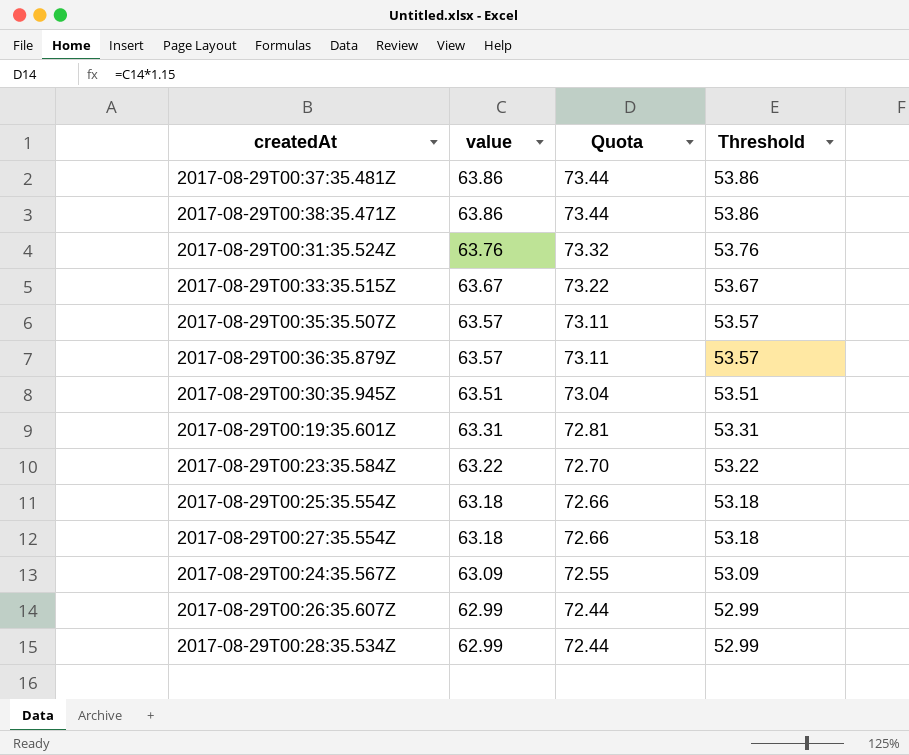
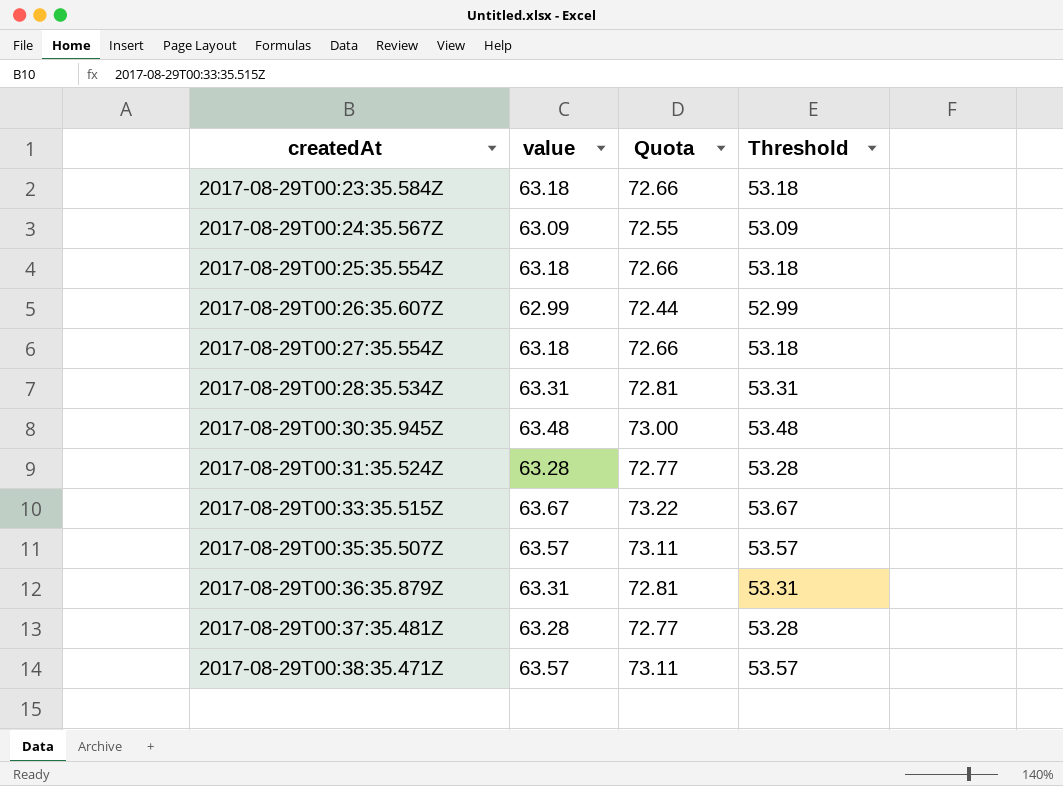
row order: value descending -> createdAt ascending
row 2017-08-29T00:19:35.601Z: 63.31 | 72.81 | 53.31 -> none
2017-08-29T00:23:35.584Z | value: 63.22 -> 63.18
2017-08-29T00:23:35.584Z | Quota: 72.70 -> 72.66
2017-08-29T00:23:35.584Z | Threshold: 53.22 -> 53.18
2017-08-29T00:28:35.534Z | value: 62.99 -> 63.31
2017-08-29T00:28:35.534Z | Quota: 72.44 -> 72.81
2017-08-29T00:28:35.534Z | Threshold: 52.99 -> 53.31
2017-08-29T00:30:35.945Z | value: 63.51 -> 63.48
2017-08-29T00:30:35.945Z | Quota: 73.04 -> 73.00
2017-08-29T00:30:35.945Z | Threshold: 53.51 -> 53.48
2017-08-29T00:31:35.524Z | value: 63.76 -> 63.28
2017-08-29T00:31:35.524Z | Quota: 73.32 -> 72.77
2017-08-29T00:31:35.524Z | Threshold: 53.76 -> 53.28
2017-08-29T00:36:35.879Z | value: 63.57 -> 63.31
2017-08-29T00:36:35.879Z | Quota: 73.11 -> 72.81
2017-08-29T00:36:35.879Z | Threshold: 53.57 -> 53.31
2017-08-29T00:37:35.481Z | value: 63.86 -> 63.28
2017-08-29T00:37:35.481Z | Quota: 73.44 -> 72.77
2017-08-29T00:37:35.481Z | Threshold: 53.86 -> 53.28
2017-08-29T00:38:35.471Z | value: 63.86 -> 63.57
2017-08-29T00:38:35.471Z | Quota: 73.44 -> 73.11
2017-08-29T00:38:35.471Z | Threshold: 53.86 -> 53.57

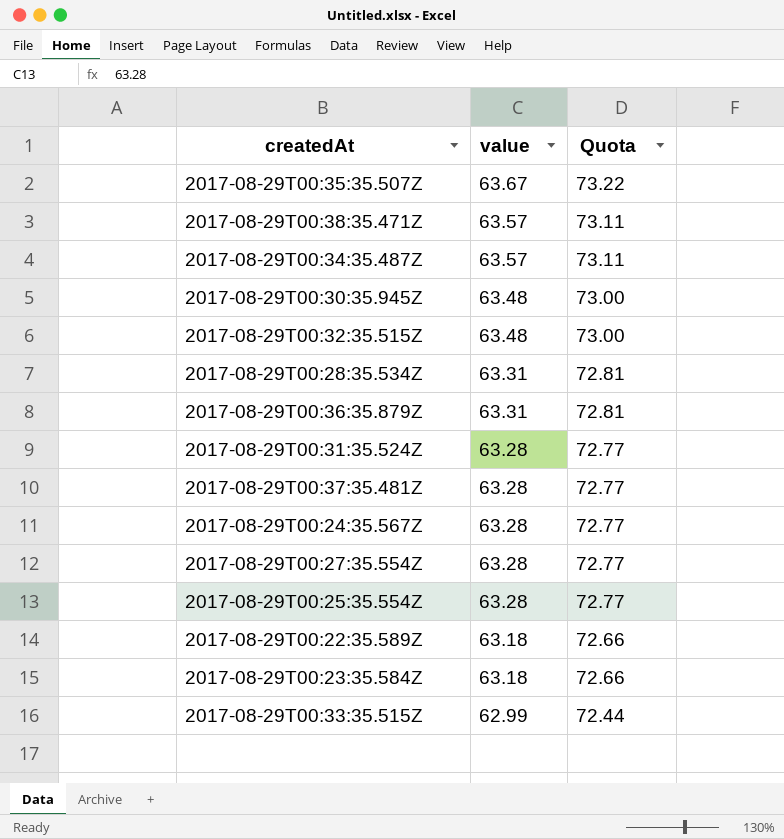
row order: createdAt ascending -> value descending
column Threshold | formula: [value] - 10 -> none
row 2017-08-29T00:26:35.607Z: 62.99 | 72.44 | 52.99 -> none
2017-08-29T00:35:35.507Z | value: 63.57 -> 63.67
2017-08-29T00:35:35.507Z | Quota: 73.11 -> 73.22
row 2017-08-29T00:34:35.487Z: none -> 63.57 | 73.11
row 2017-08-29T00:32:35.515Z: none -> 63.48 | 73.00
2017-08-29T00:24:35.567Z | value: 63.09 -> 63.28
2017-08-29T00:24:35.567Z | Quota: 72.55 -> 72.77
2017-08-29T00:27:35.554Z | value: 63.18 -> 63.28
2017-08-29T00:27:35.554Z | Quota: 72.66 -> 72.77
2017-08-29T00:25:35.554Z | value: 63.18 -> 63.28
2017-08-29T00:25:35.554Z | Quota: 72.66 -> 72.77
row 2017-08-29T00:22:35.589Z: none -> 63.18 | 72.66
2017-08-29T00:33:35.515Z | value: 63.67 -> 62.99
2017-08-29T00:33:35.515Z | Quota: 73.22 -> 72.44

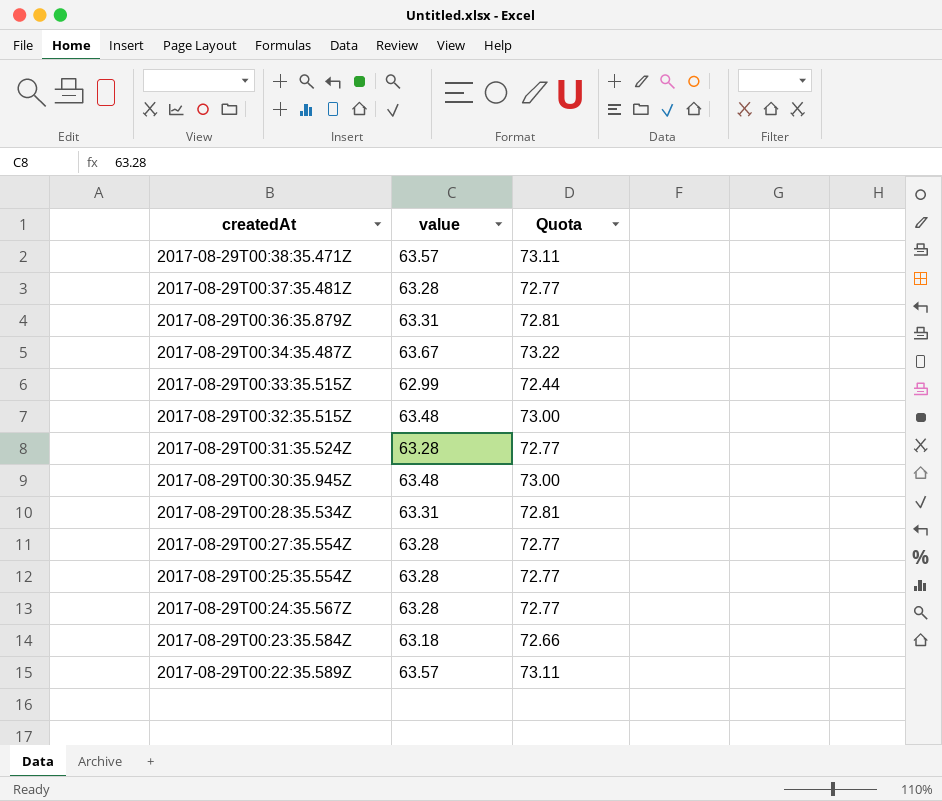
row order: value descending -> createdAt descending
row 2017-08-29T00:35:35.507Z: 63.67 | 73.22 -> none
2017-08-29T00:34:35.487Z | value: 63.57 -> 63.67
2017-08-29T00:34:35.487Z | Quota: 73.11 -> 73.22
2017-08-29T00:22:35.589Z | value: 63.18 -> 63.57
2017-08-29T00:22:35.589Z | Quota: 72.66 -> 73.11

